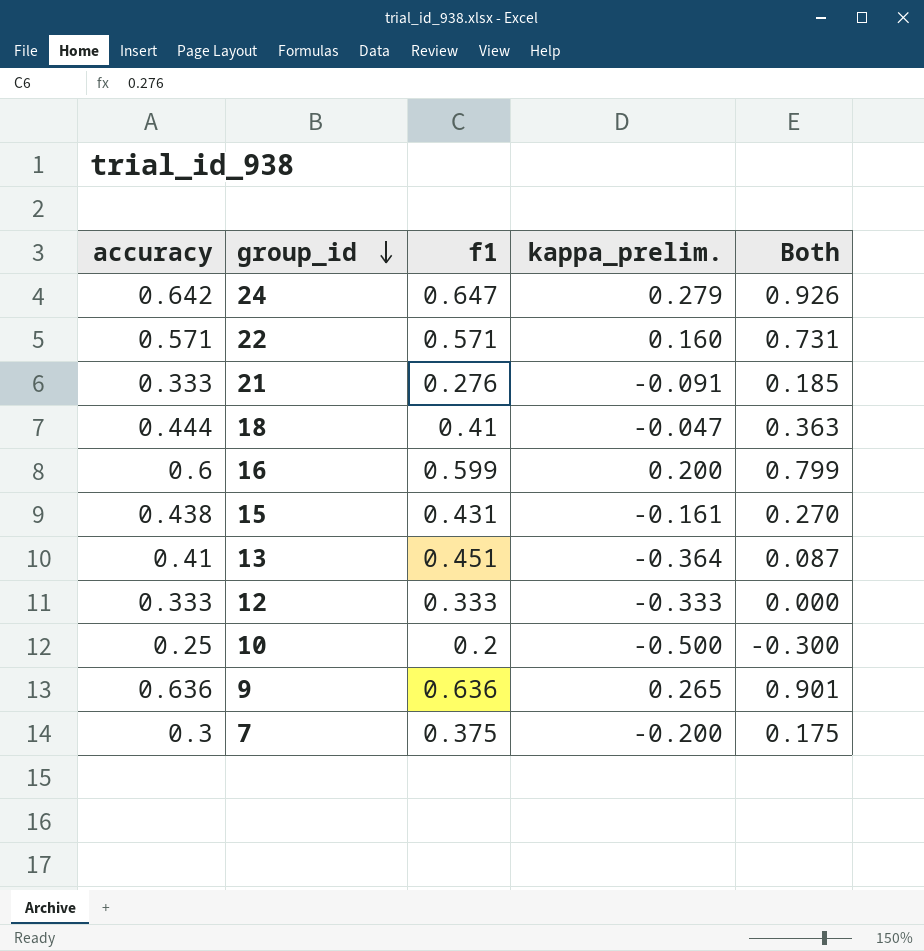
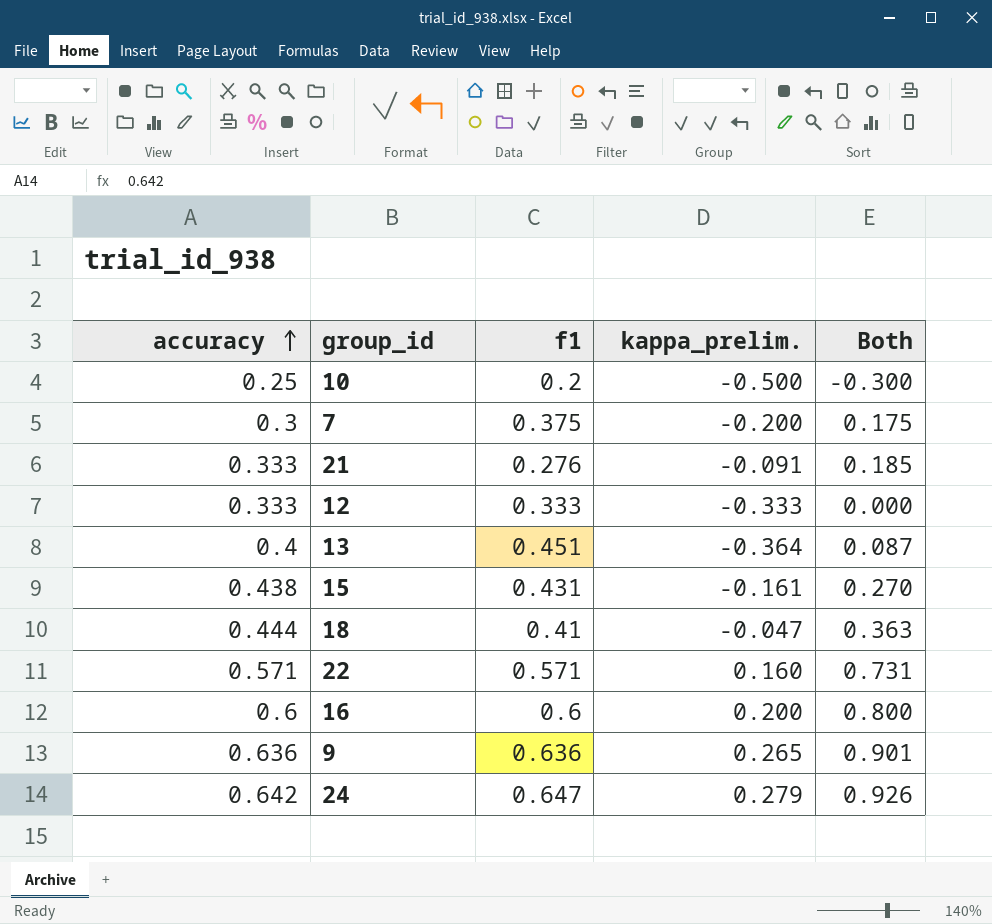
row order: group_id descending -> accuracy ascending
13 | accuracy: 0.41 -> 0.4
16 | f1: 0.599 -> 0.6
16 | Both: 0.799 -> 0.800

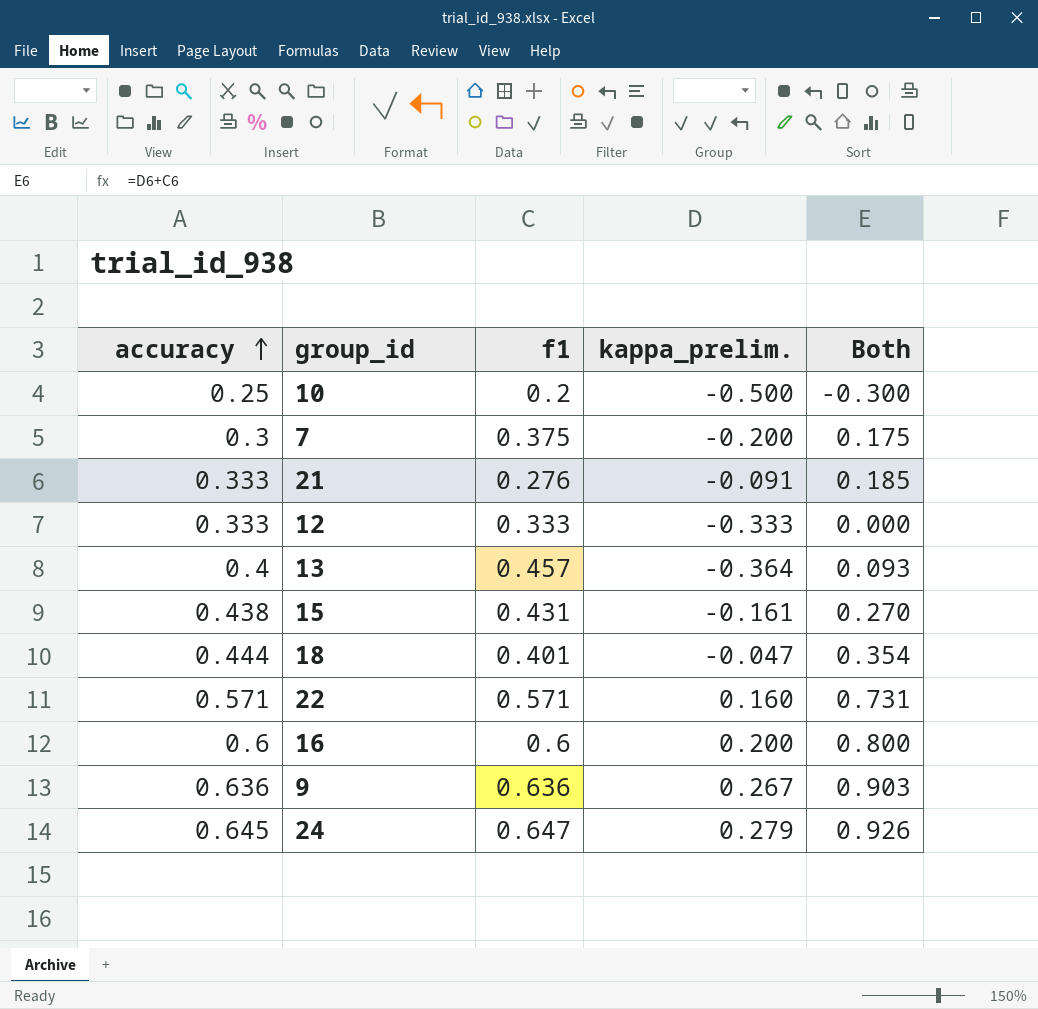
13 | f1: 0.451 -> 0.457
13 | Both: 0.087 -> 0.093
18 | f1: 0.41 -> 0.401
18 | Both: 0.363 -> 0.354
9 | kappa_prelim.: 0.265 -> 0.267
9 | Both: 0.901 -> 0.903
24 | accuracy: 0.642 -> 0.645

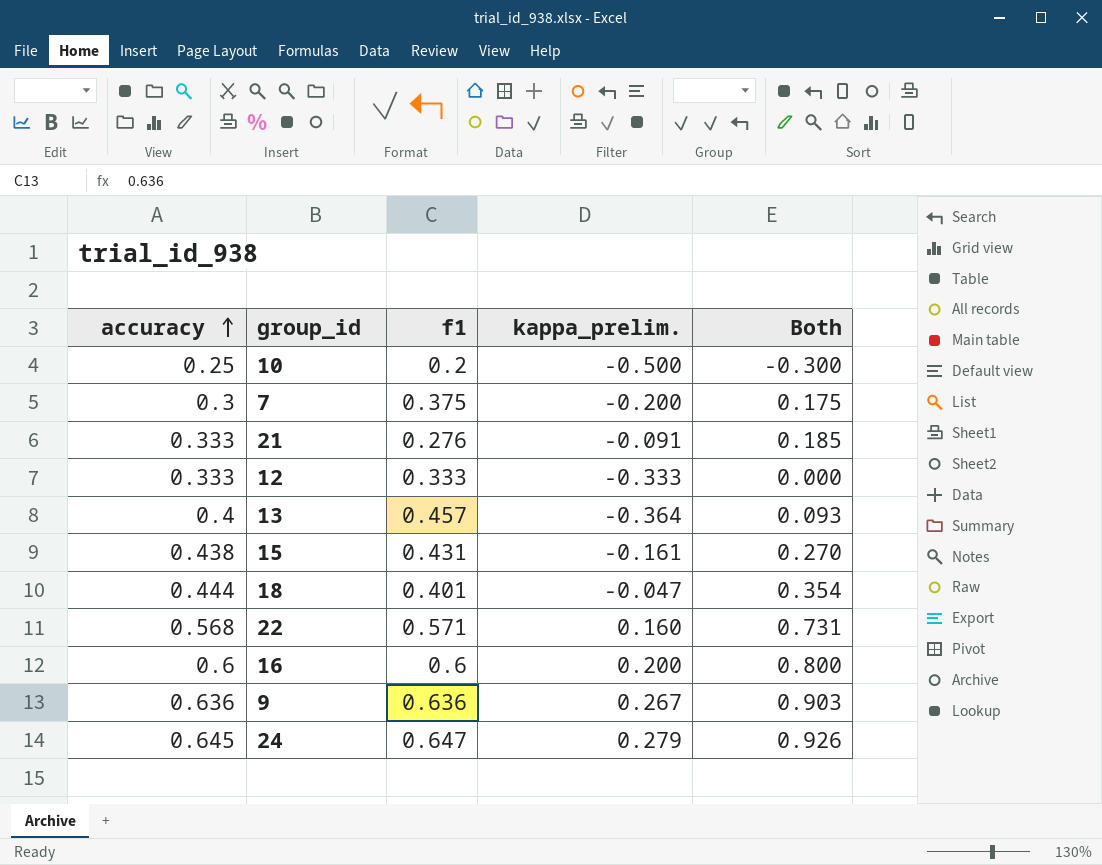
22 | accuracy: 0.571 -> 0.568

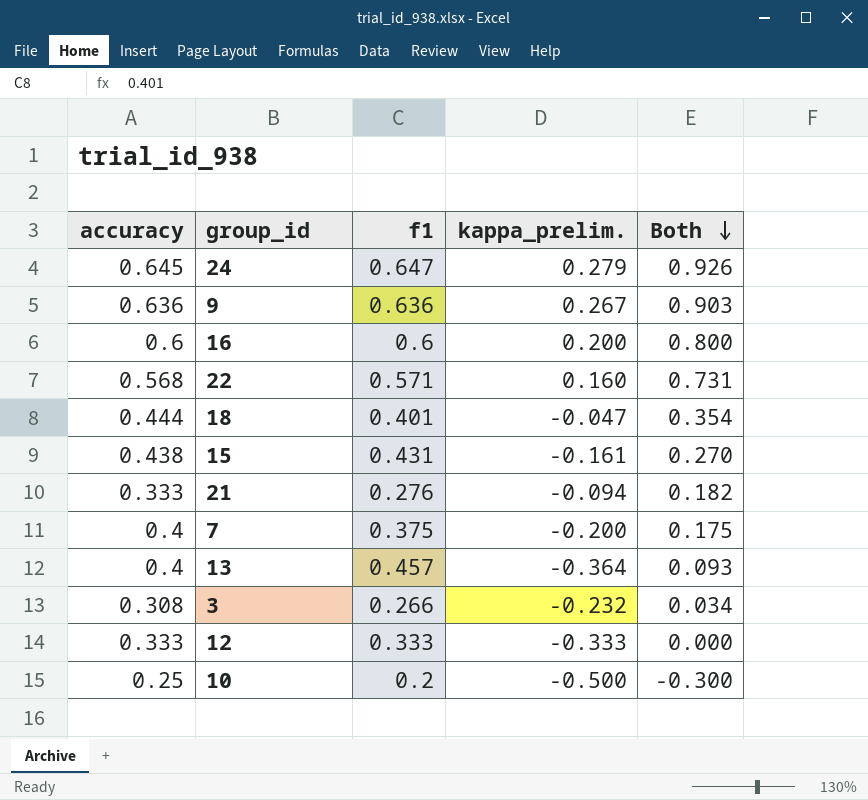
row order: accuracy ascending -> Both descending
21 | kappa_prelim.: -0.091 -> -0.094
21 | Both: 0.185 -> 0.182
7 | accuracy: 0.3 -> 0.4
row 3: none -> 0.308 | 0.266 | -0.232 | 0.034

